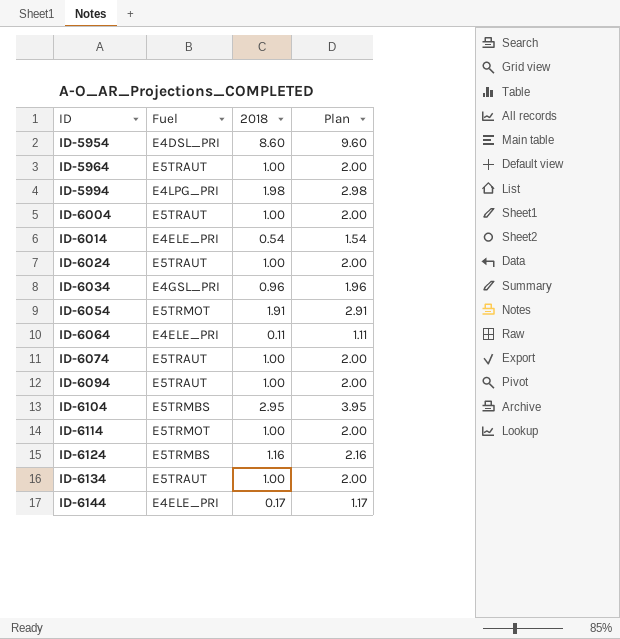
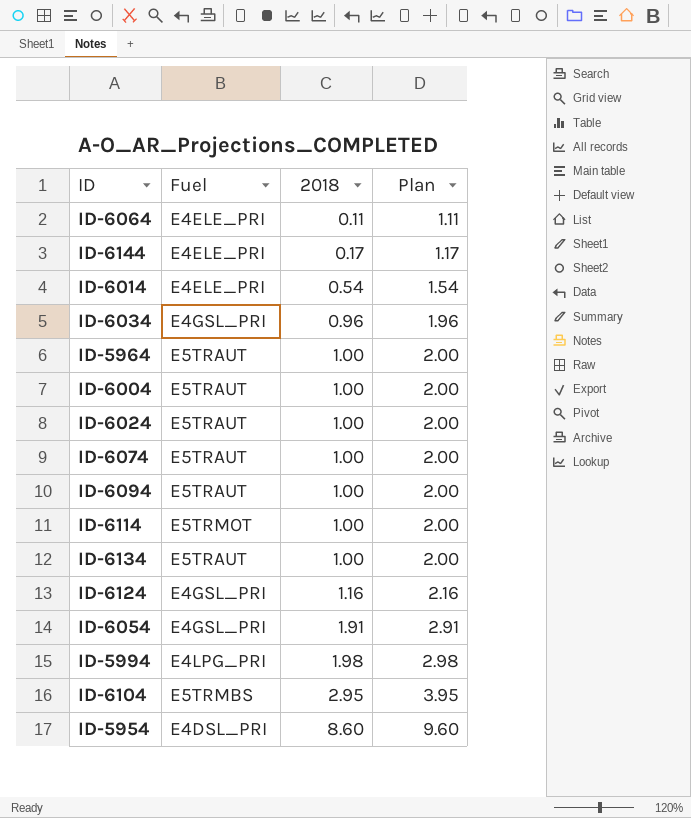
row order: ID ascending -> 2018 ascending
ID-6124 | Fuel: E5TRMBS -> E4GSL_PRI
ID-6054 | Fuel: E5TRMOT -> E4GSL_PRI

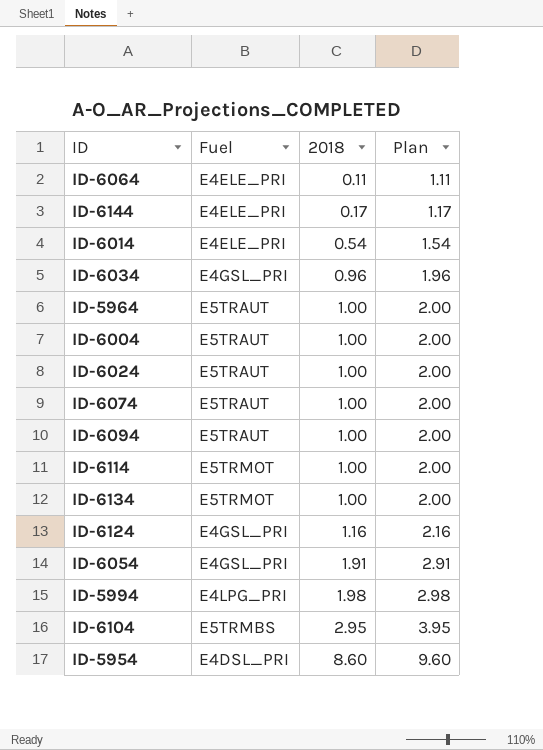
ID-6134 | Fuel: E5TRAUT -> E5TRMOT

